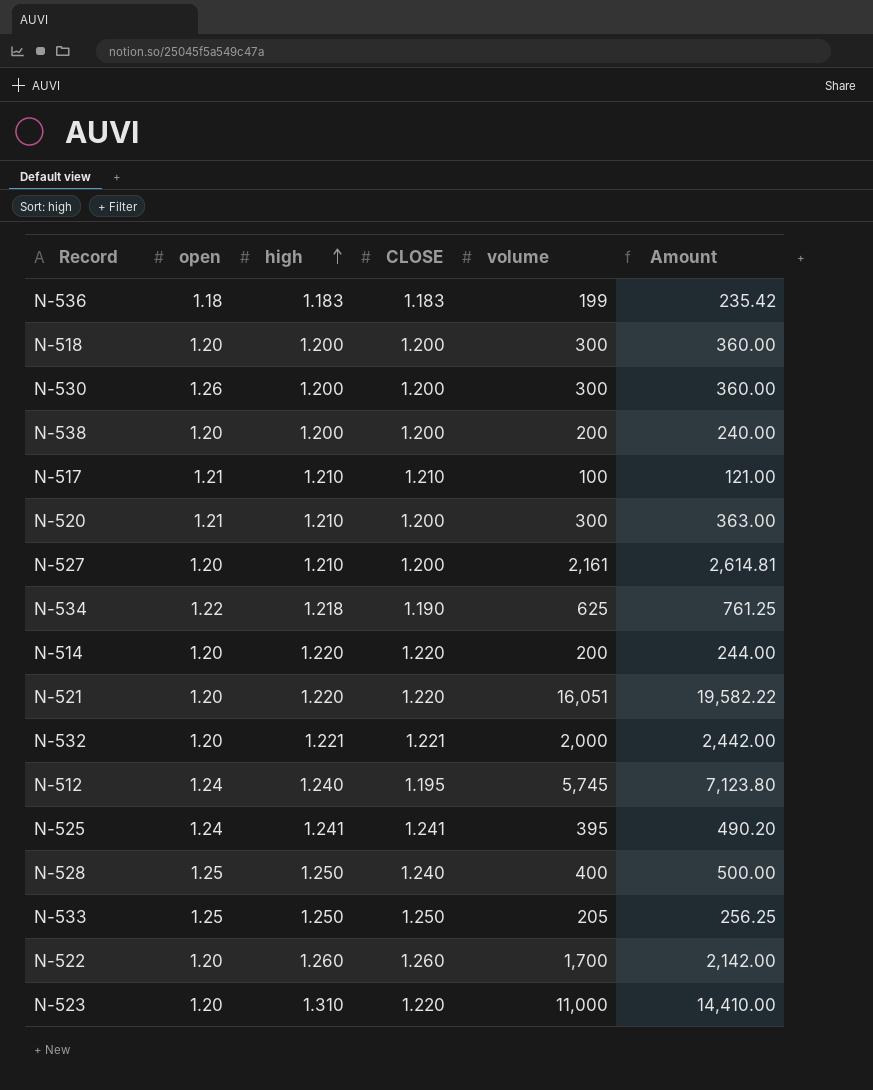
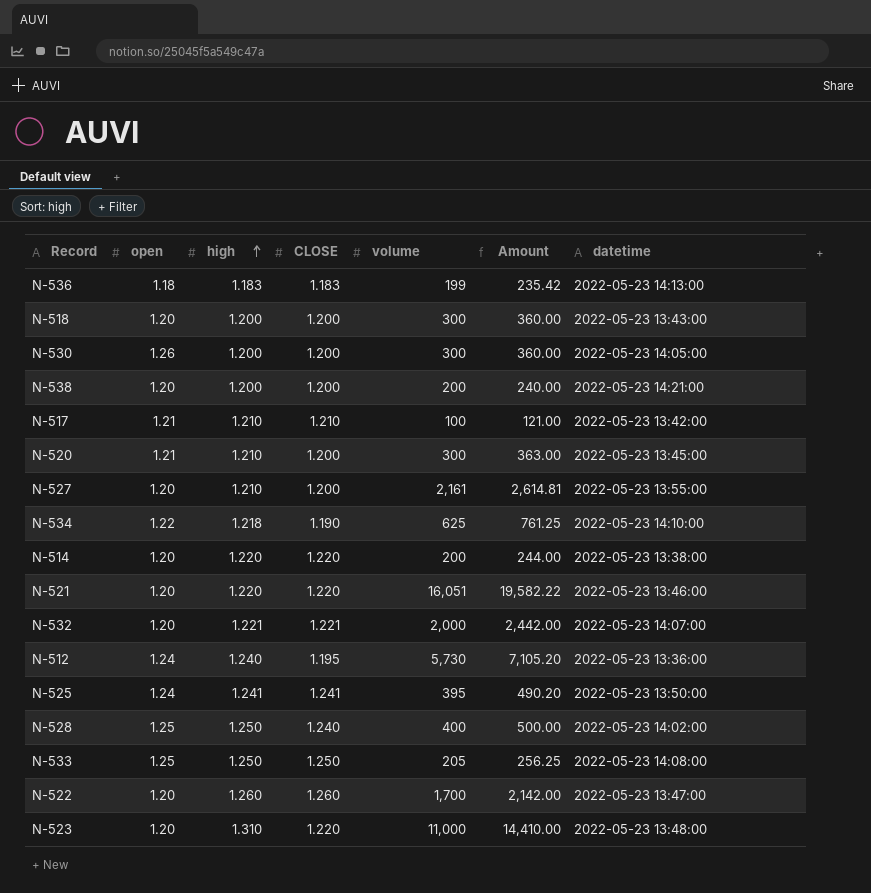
column datetime | position: none -> 7
N-512 | volume: 5,745 -> 5,730
N-512 | Amount: 7,123.80 -> 7,105.20

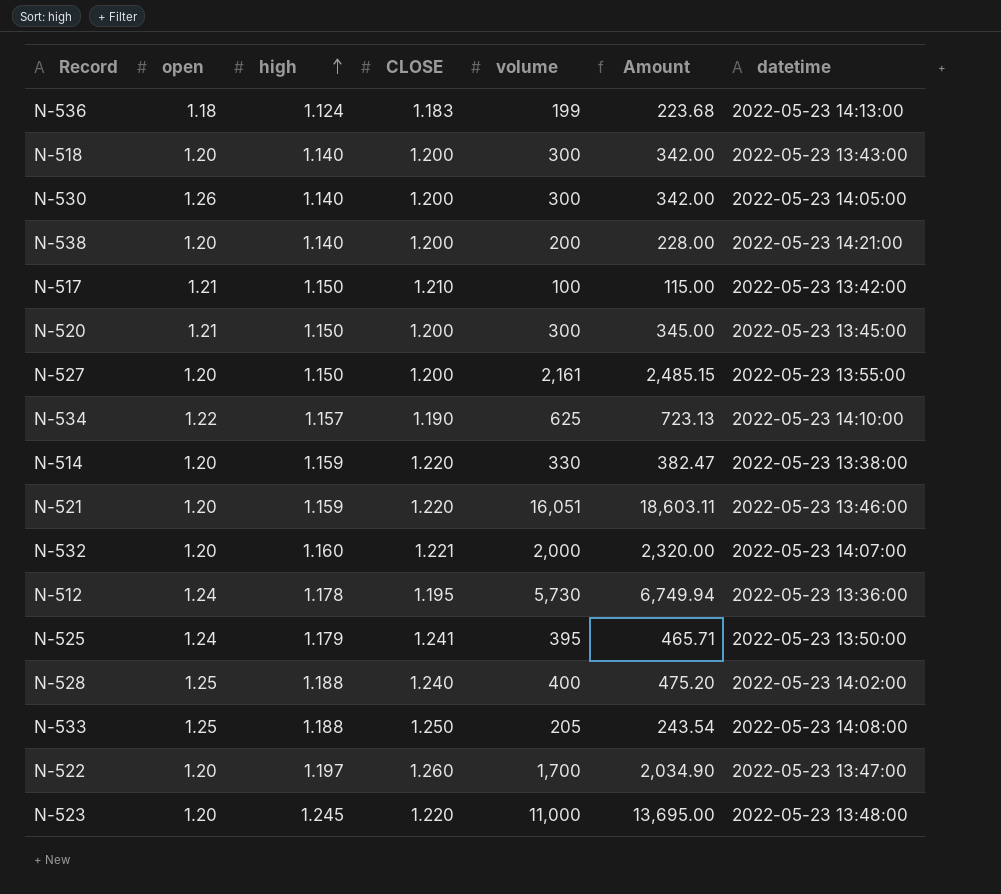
N-536 | high: 1.183 -> 1.124
N-536 | Amount: 235.42 -> 223.68
N-518 | high: 1.200 -> 1.140
N-518 | Amount: 360.00 -> 342.00
N-530 | high: 1.200 -> 1.140
N-530 | Amount: 360.00 -> 342.00
N-538 | high: 1.200 -> 1.140
N-538 | Amount: 240.00 -> 228.00
N-517 | high: 1.210 -> 1.150
N-517 | Amount: 121.00 -> 115.00
N-520 | high: 1.210 -> 1.150
N-520 | Amount: 363.00 -> 345.00
N-527 | high: 1.210 -> 1.150
N-527 | Amount: 2,614.81 -> 2,485.15
N-534 | high: 1.218 -> 1.157
N-534 | Amount: 761.25 -> 723.13
N-514 | high: 1.220 -> 1.159
N-514 | volume: 200 -> 330
N-514 | Amount: 244.00 -> 382.47
N-521 | high: 1.220 -> 1.159
N-521 | Amount: 19,582.22 -> 18,603.11
N-532 | high: 1.221 -> 1.160
N-532 | Amount: 2,442.00 -> 2,320.00
N-512 | high: 1.240 -> 1.178
N-512 | Amount: 7,105.20 -> 6,749.94
N-525 | high: 1.241 -> 1.179
N-525 | Amount: 490.20 -> 465.71
N-528 | high: 1.250 -> 1.188
N-528 | Amount: 500.00 -> 475.20
N-533 | high: 1.250 -> 1.188
N-533 | Amount: 256.25 -> 243.54
N-522 | high: 1.260 -> 1.197
N-522 | Amount: 2,142.00 -> 2,034.90
N-523 | high: 1.310 -> 1.245
N-523 | Amount: 14,410.00 -> 13,695.00

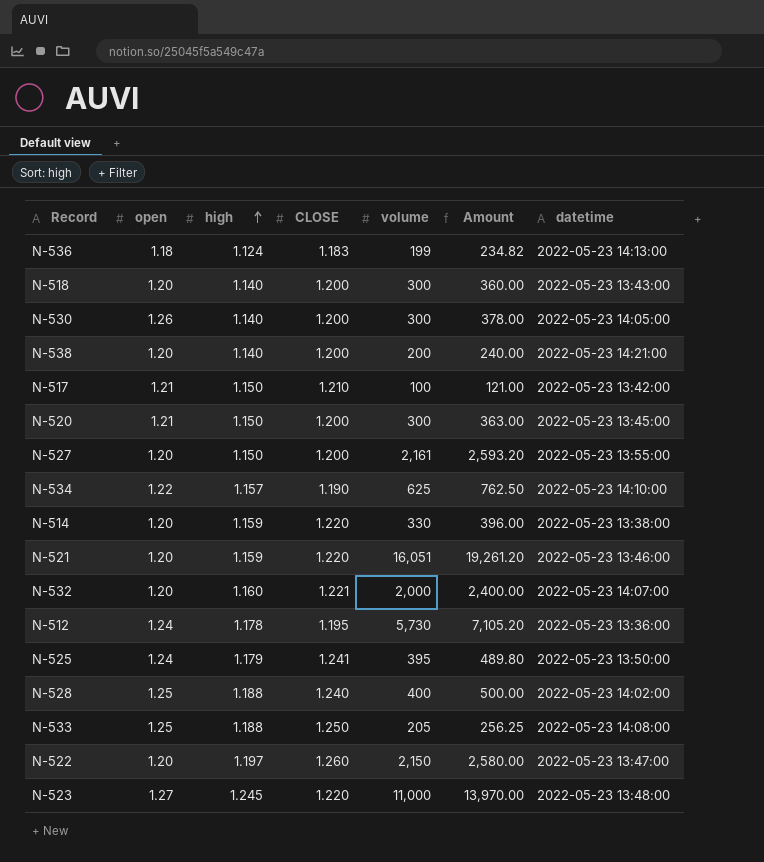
column Amount | formula: [high] * [volume] -> [open] * [volume]
N-522 | volume: 1,700 -> 2,150
N-523 | open: 1.20 -> 1.27

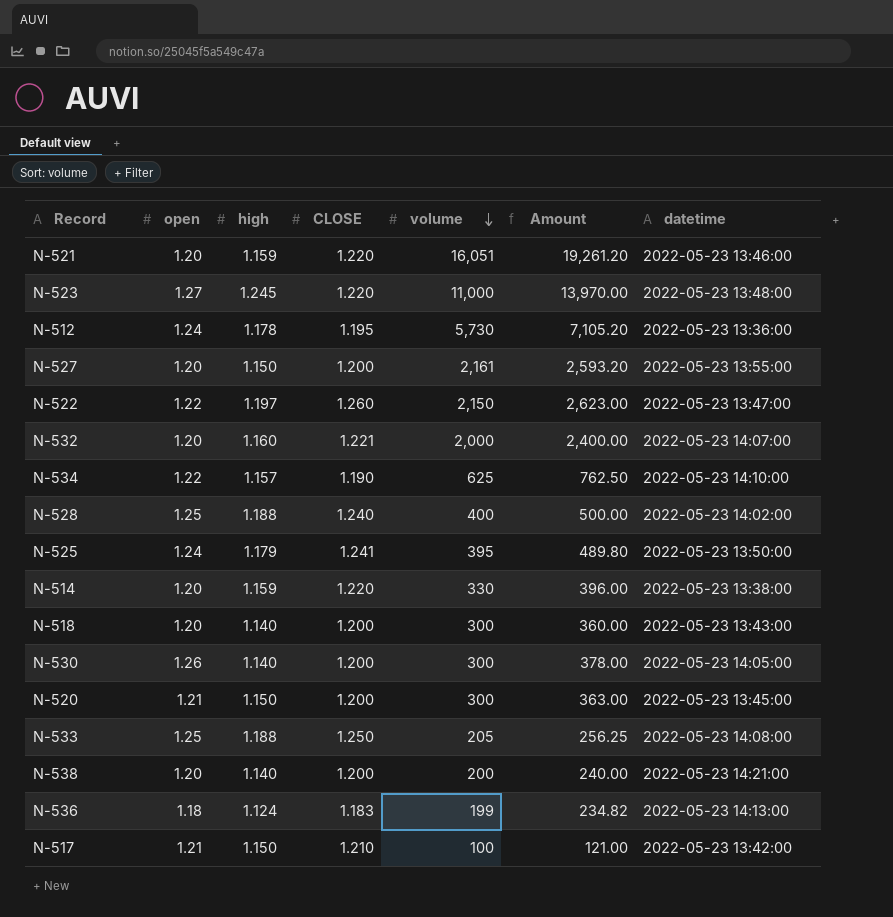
row order: high ascending -> volume descending
N-522 | open: 1.20 -> 1.22
N-522 | Amount: 2,580.00 -> 2,623.00

